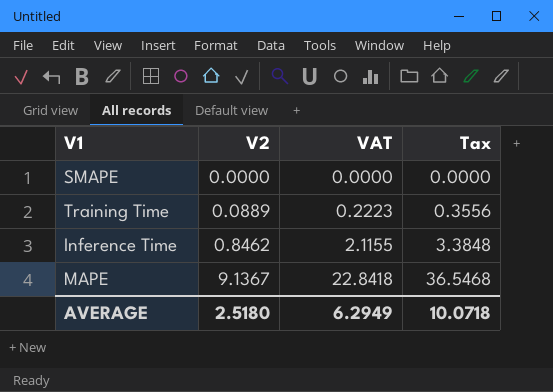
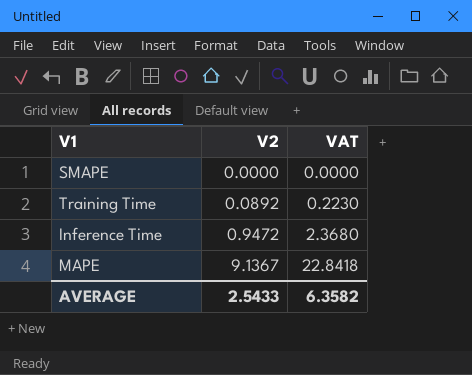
column Tax | formula: [V2] * 4 -> none
Training Time | V2: 0.0889 -> 0.0892
Training Time | VAT: 0.2223 -> 0.2230
Inference Time | V2: 0.8462 -> 0.9472
Inference Time | VAT: 2.1155 -> 2.3680
AVERAGE | V2: 2.5180 -> 2.5433
AVERAGE | VAT: 6.2949 -> 6.3582

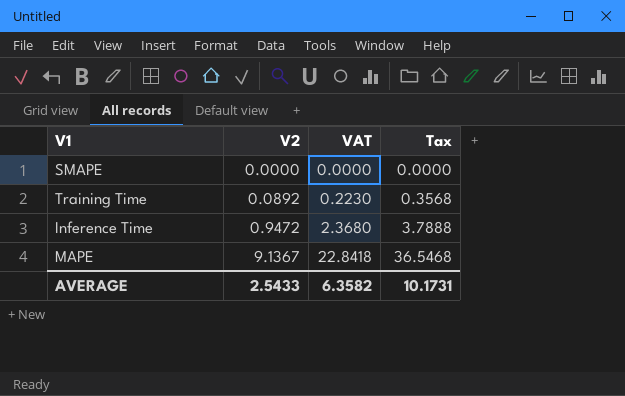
column Tax | formula: none -> [V2] * 4

